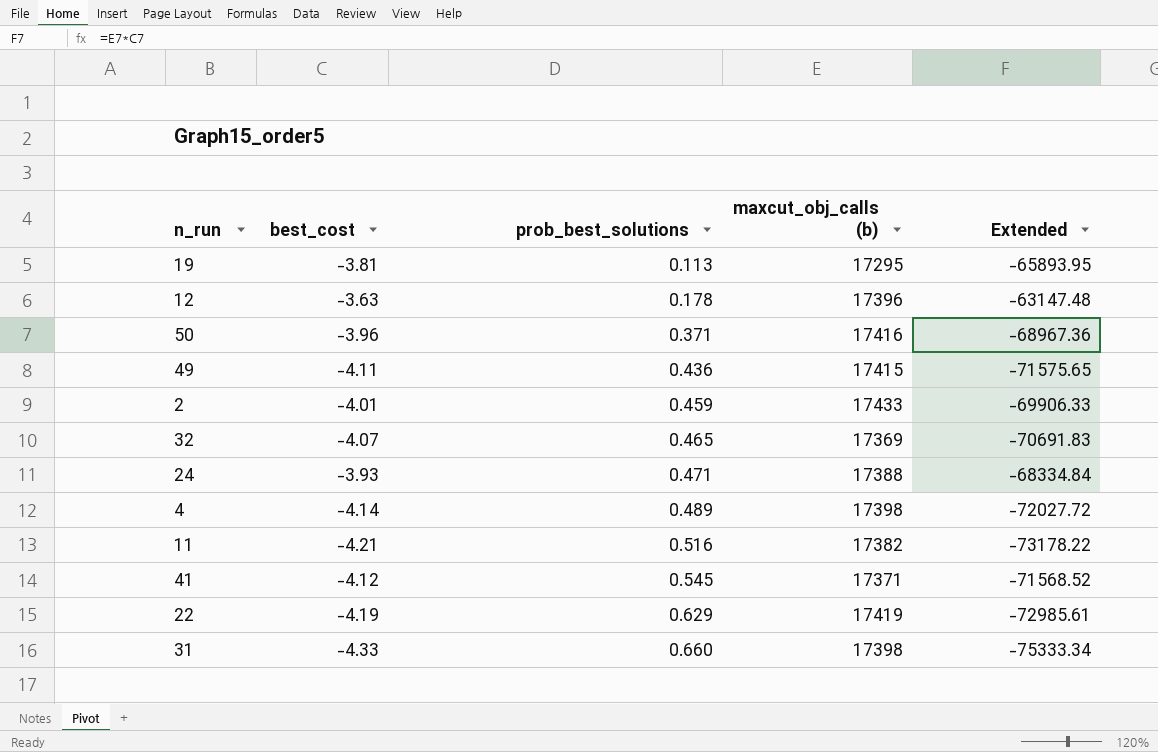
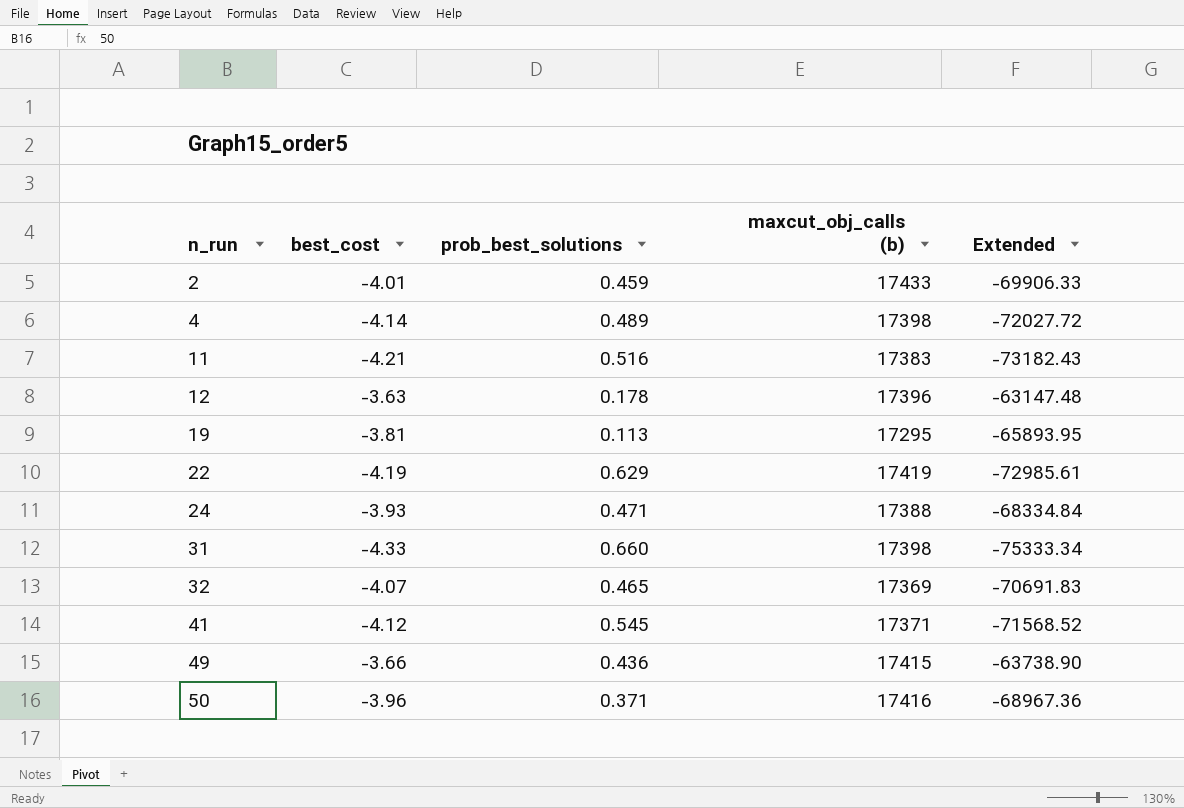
row order: prob_best_solutions ascending -> n_run ascending
11 | maxcut_obj_calls (b): 17382 -> 17383
11 | Extended: -73178.22 -> -73182.43
49 | best_cost: -4.11 -> -3.66
49 | Extended: -71575.65 -> -63738.90

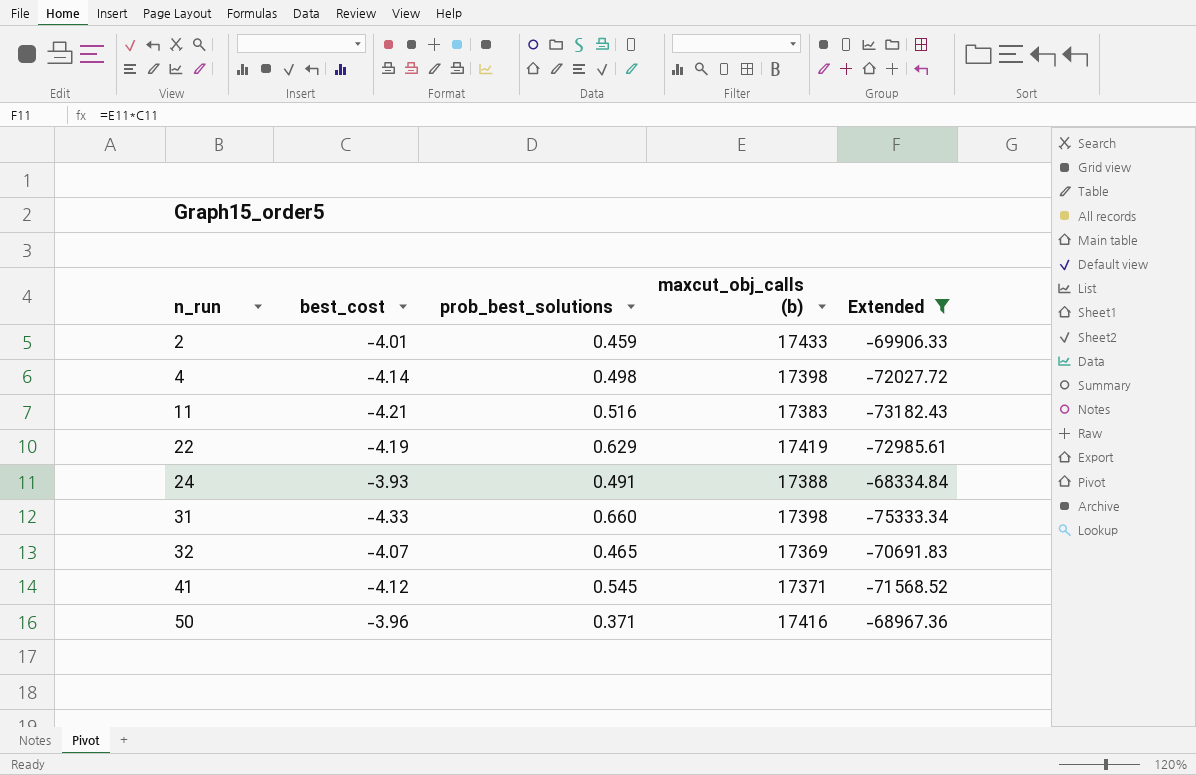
filter: none -> Extended <= -68334.84
4 | prob_best_solutions: 0.489 -> 0.498
24 | prob_best_solutions: 0.471 -> 0.491

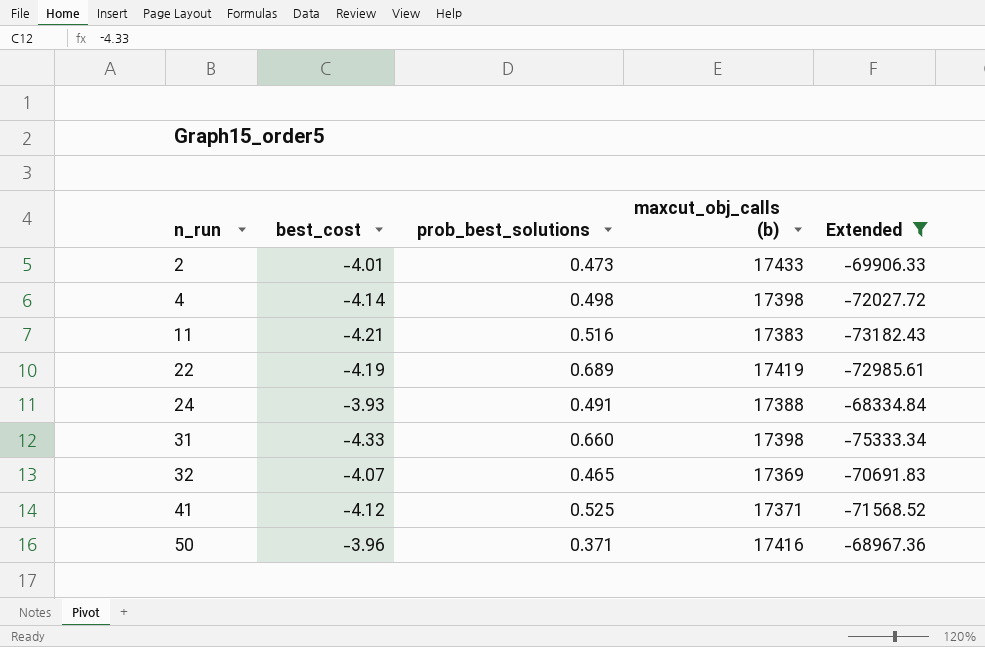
2 | prob_best_solutions: 0.459 -> 0.473
22 | prob_best_solutions: 0.629 -> 0.689
41 | prob_best_solutions: 0.545 -> 0.525

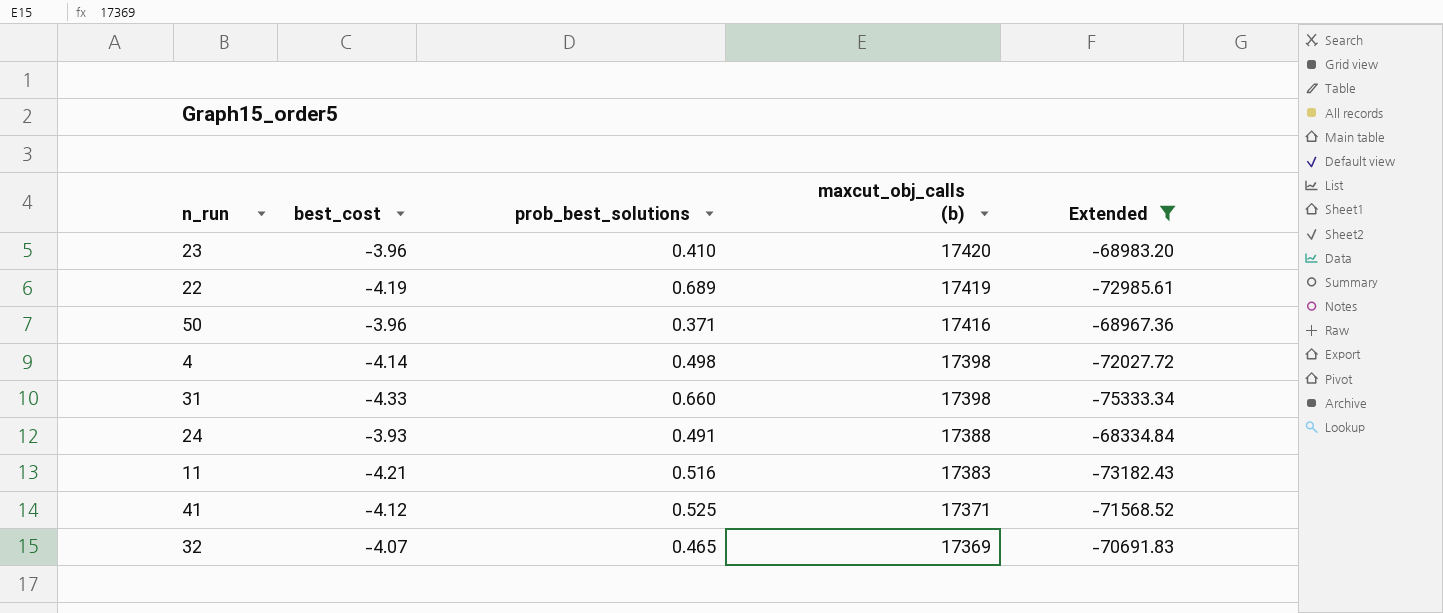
row order: n_run ascending -> maxcut_obj_calls (b) descending
row 2: -4.01 | 0.473 | 17433 | -69906.33 -> none
row 23: none -> -3.96 | 0.410 | 17420 | -68983.20

